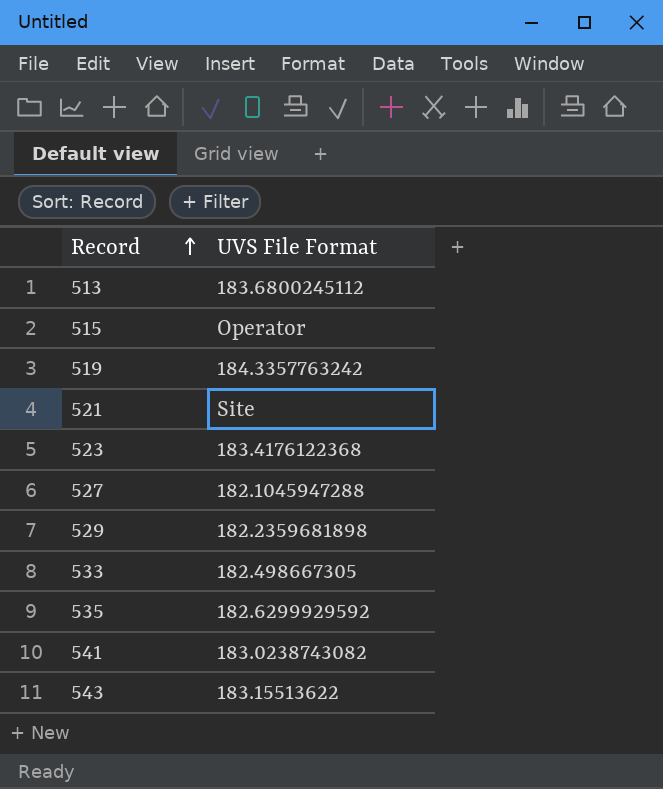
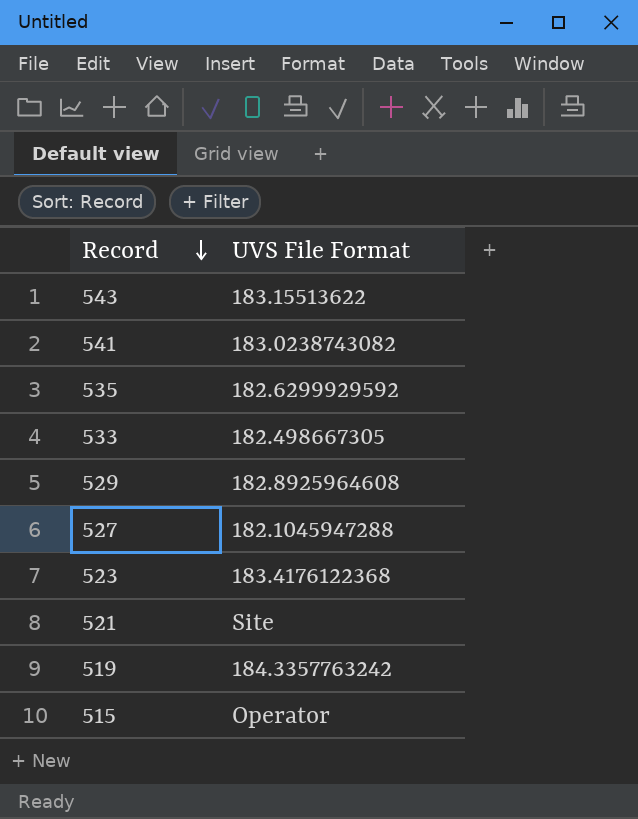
row order: Record ascending -> Record descending
row 513: 183.6800245112 -> none
529 | UVS File Format: 182.2359681898 -> 182.8925964608

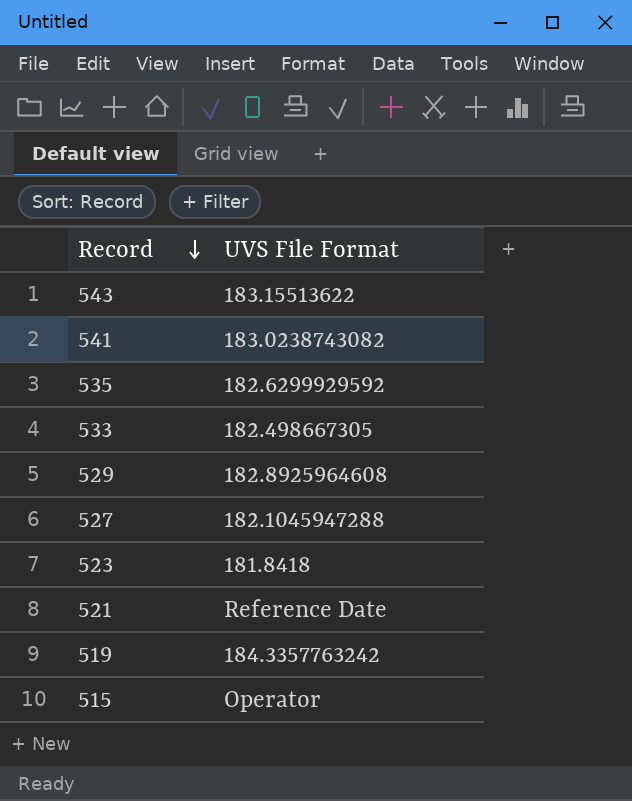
523 | UVS File Format: 183.4176122368 -> 181.8418
521 | UVS File Format: Site -> Reference Date

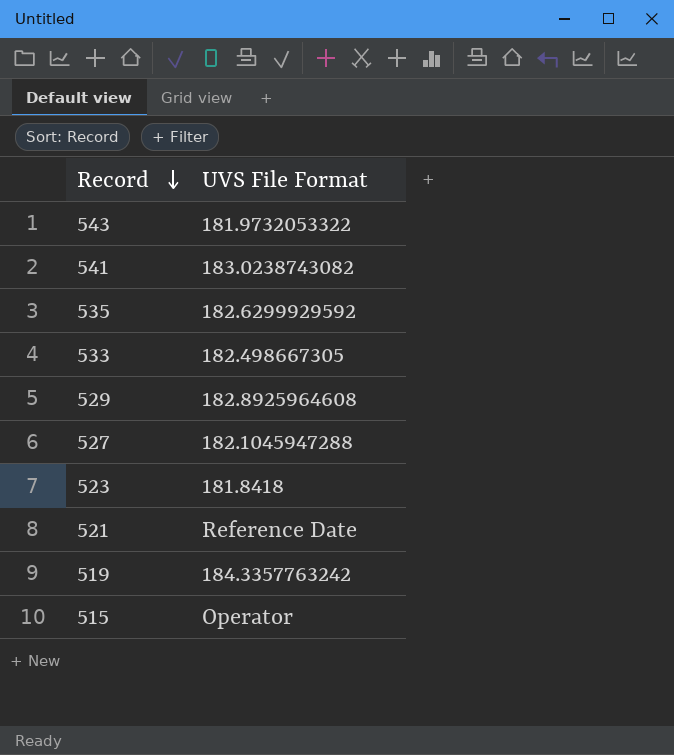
543 | UVS File Format: 183.15513622 -> 181.9732053322

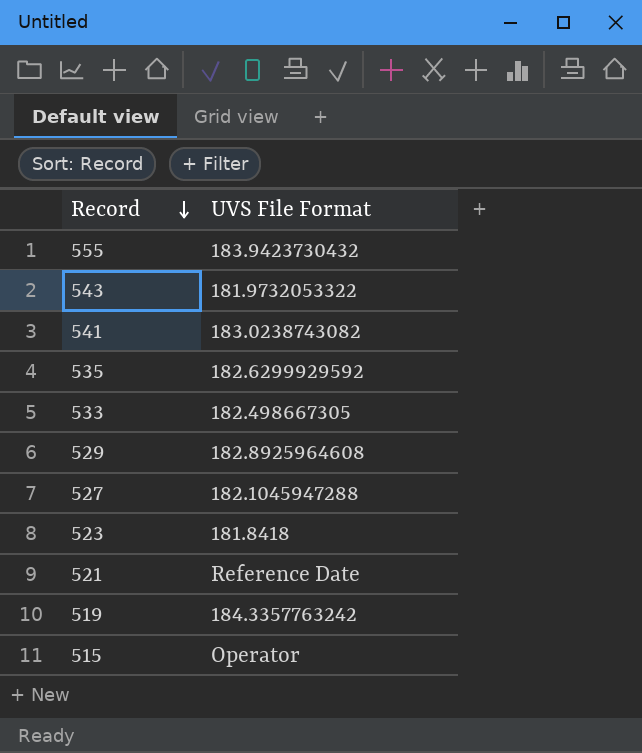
row 555: none -> 183.9423730432

